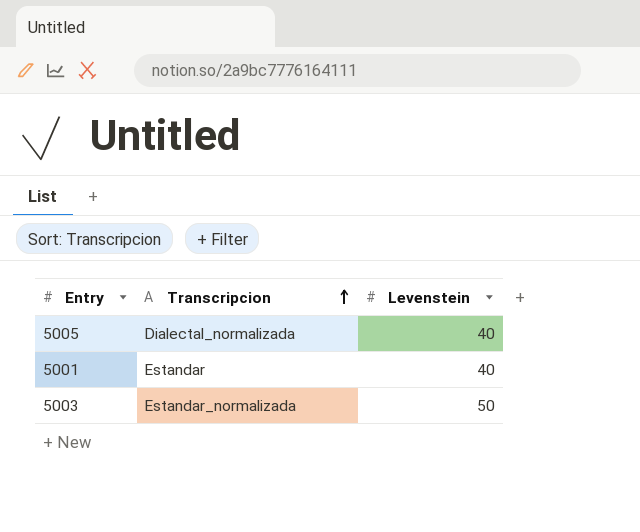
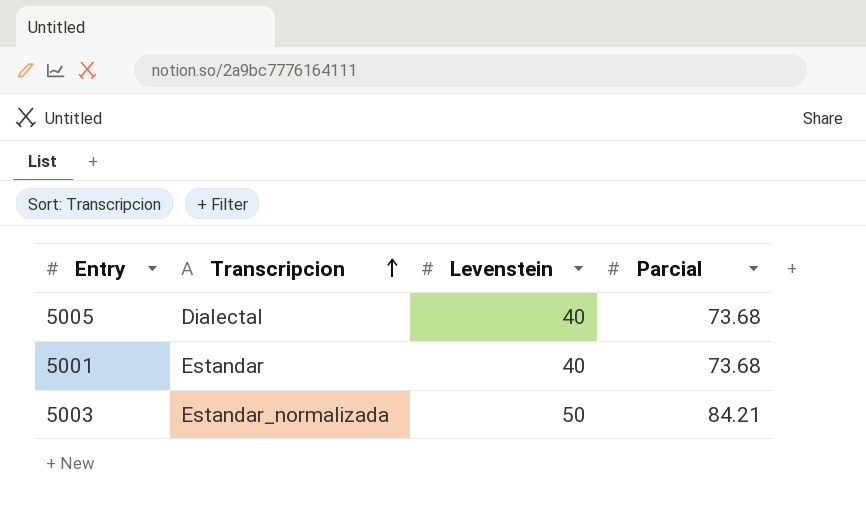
column Parcial | position: none -> 4
5005 | Transcripcion: Dialectal_normalizada -> Dialectal

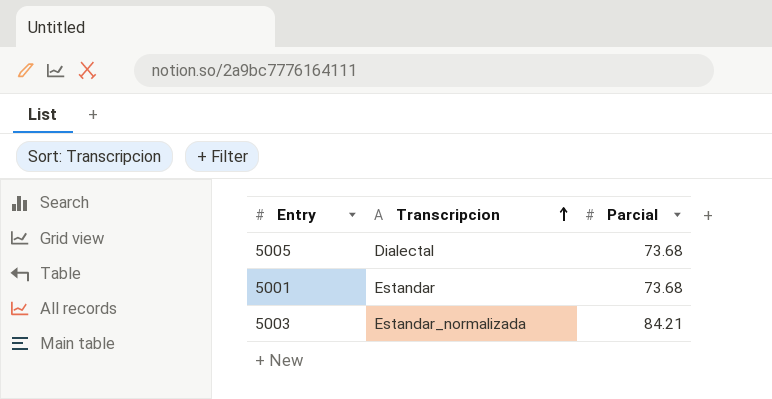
column Levenstein | position: 3 -> none

